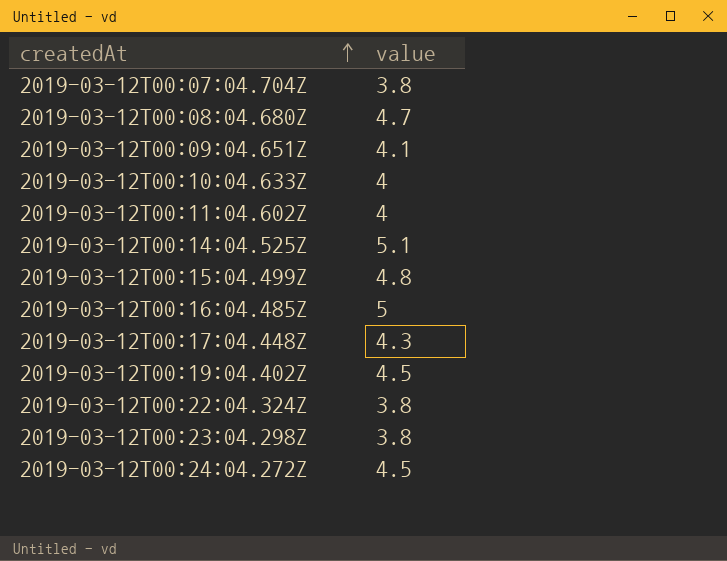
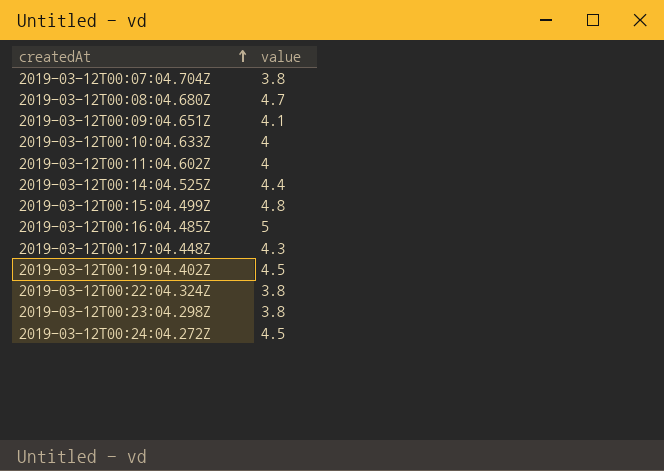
2019-03-12T00:14:04.525Z | value: 5.1 -> 4.4

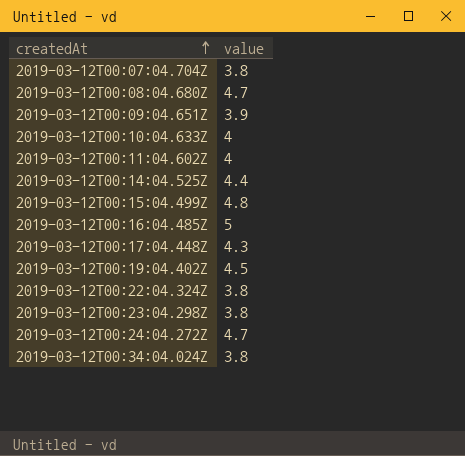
2019-03-12T00:09:04.651Z | value: 4.1 -> 3.9
2019-03-12T00:24:04.272Z | value: 4.5 -> 4.7
row 2019-03-12T00:34:04.024Z: none -> 3.8

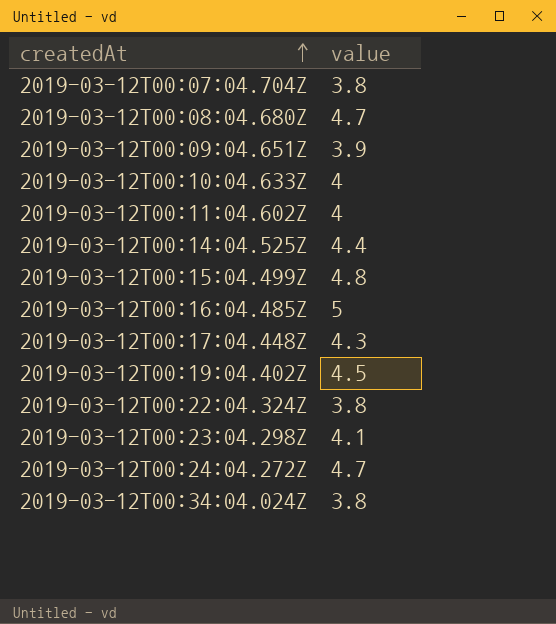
2019-03-12T00:23:04.298Z | value: 3.8 -> 4.1

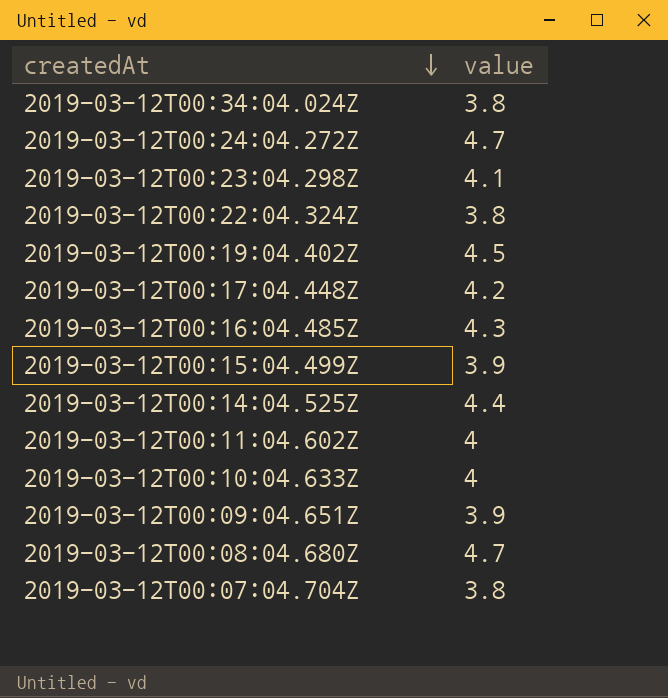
row order: createdAt ascending -> createdAt descending
2019-03-12T00:17:04.448Z | value: 4.3 -> 4.2
2019-03-12T00:16:04.485Z | value: 5 -> 4.3
2019-03-12T00:15:04.499Z | value: 4.8 -> 3.9

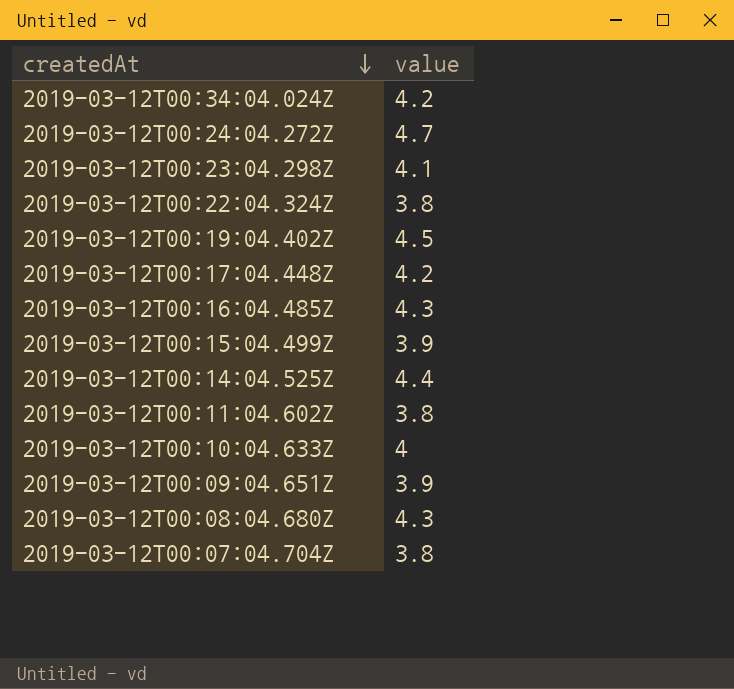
2019-03-12T00:34:04.024Z | value: 3.8 -> 4.2
2019-03-12T00:11:04.602Z | value: 4 -> 3.8
2019-03-12T00:08:04.680Z | value: 4.7 -> 4.3

